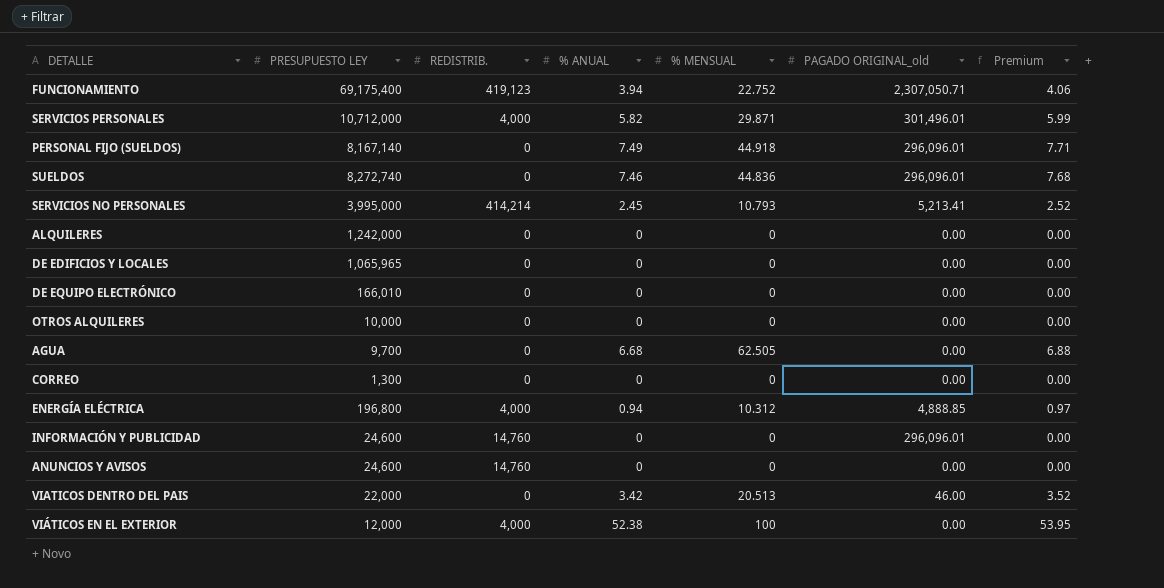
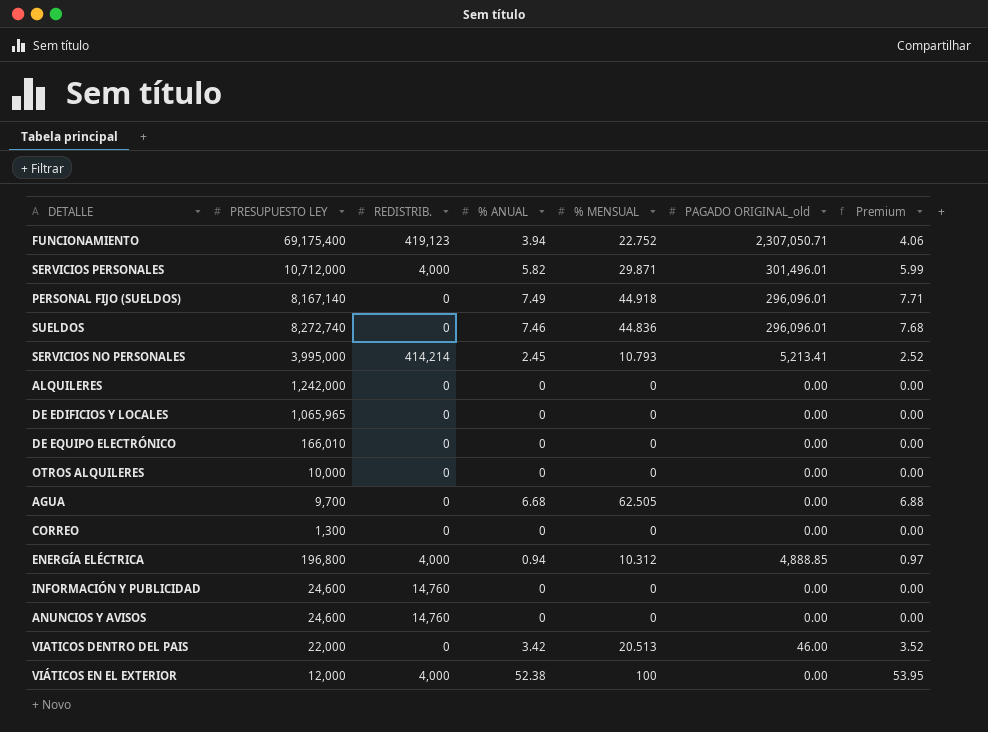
INFORMACIÓN Y PUBLICIDAD | PAGADO ORIGINAL_old: 296,096.01 -> 0.00

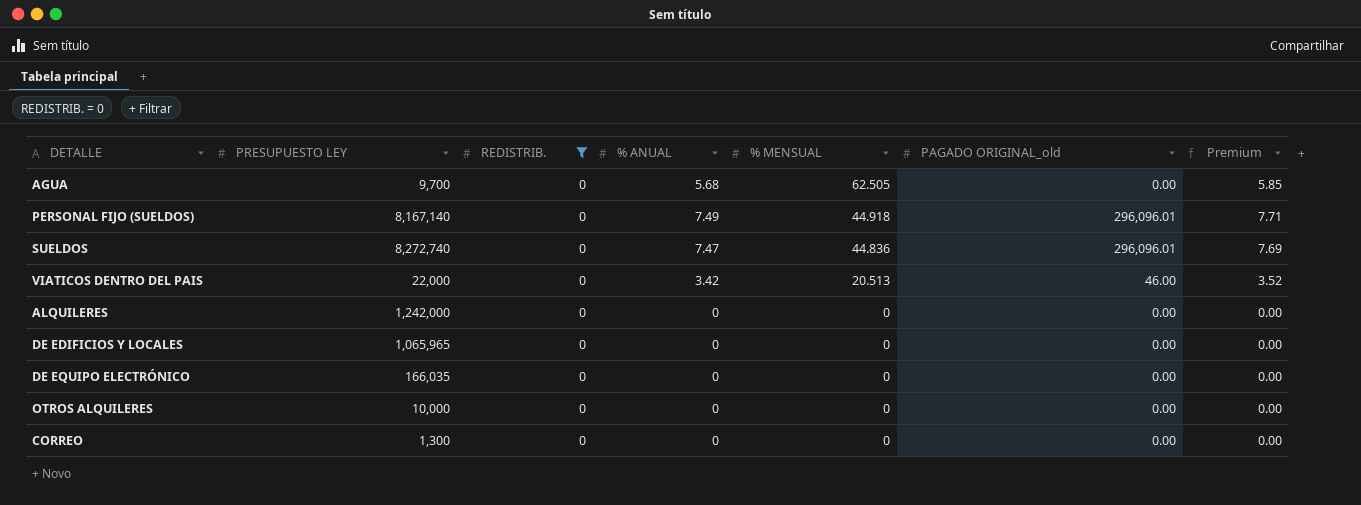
filter: none -> REDISTRIB. = 0
row order: none -> % MENSUAL descending
AGUA | % ANUAL: 6.68 -> 5.68
AGUA | Premium: 6.88 -> 5.85
SUELDOS | % ANUAL: 7.46 -> 7.47
SUELDOS | Premium: 7.68 -> 7.69
DE EQUIPO ELECTRÓNICO | PRESUPUESTO LEY: 166,010 -> 166,035

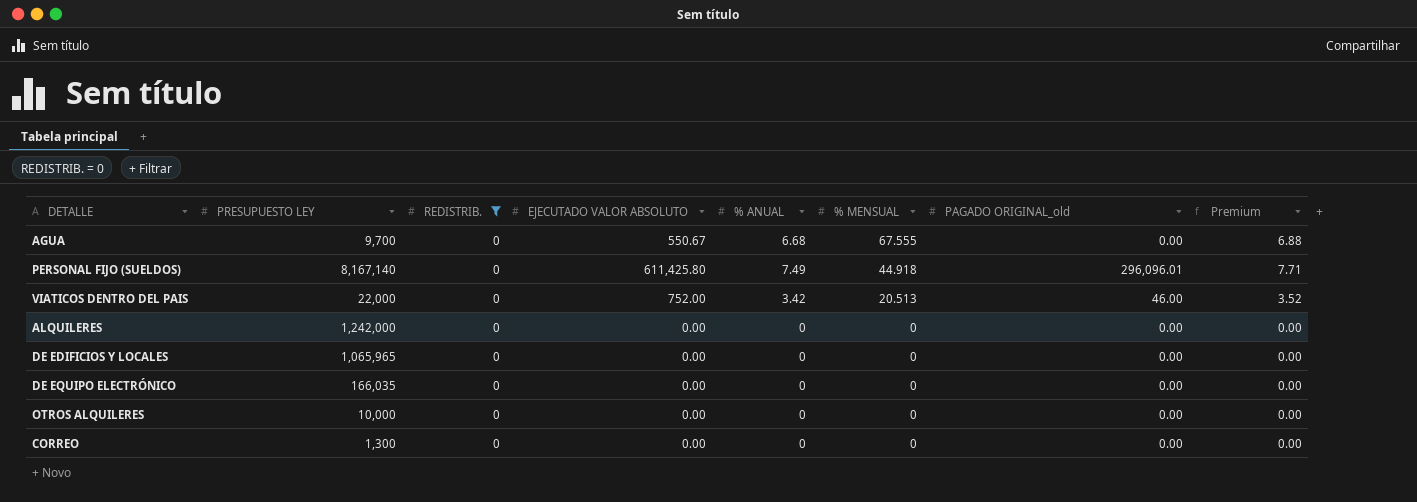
column EJECUTADO VALOR ABSOLUTO | position: none -> 4
row SUELDOS: 8,272,740 | 0 | 7.47 | 44.836 | 296,096.01 | 7.69 -> none
AGUA | % ANUAL: 5.68 -> 6.68
AGUA | % MENSUAL: 62.505 -> 67.555
AGUA | Premium: 5.85 -> 6.88

